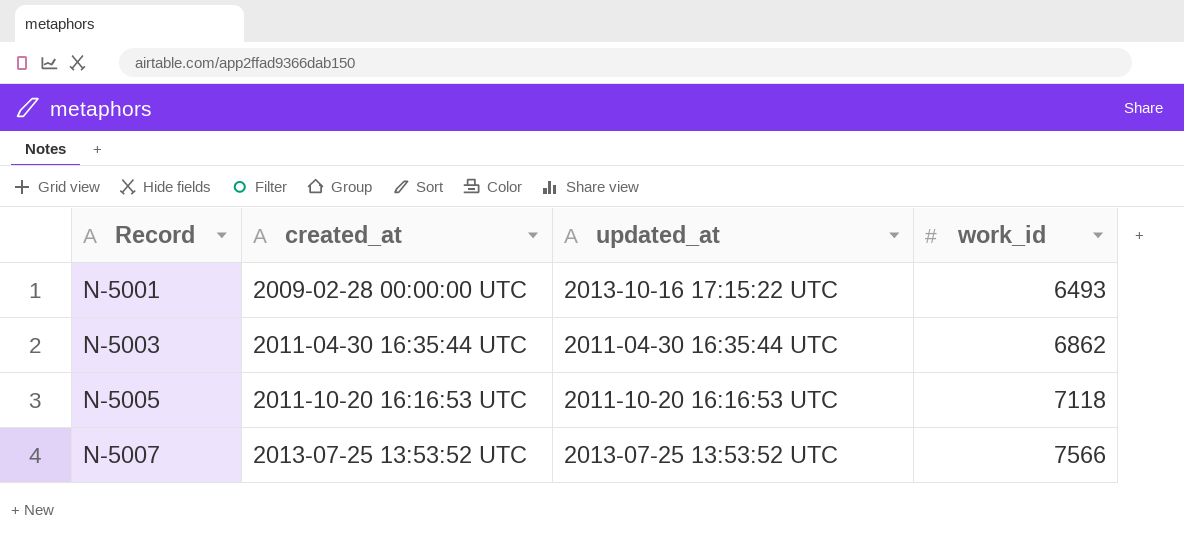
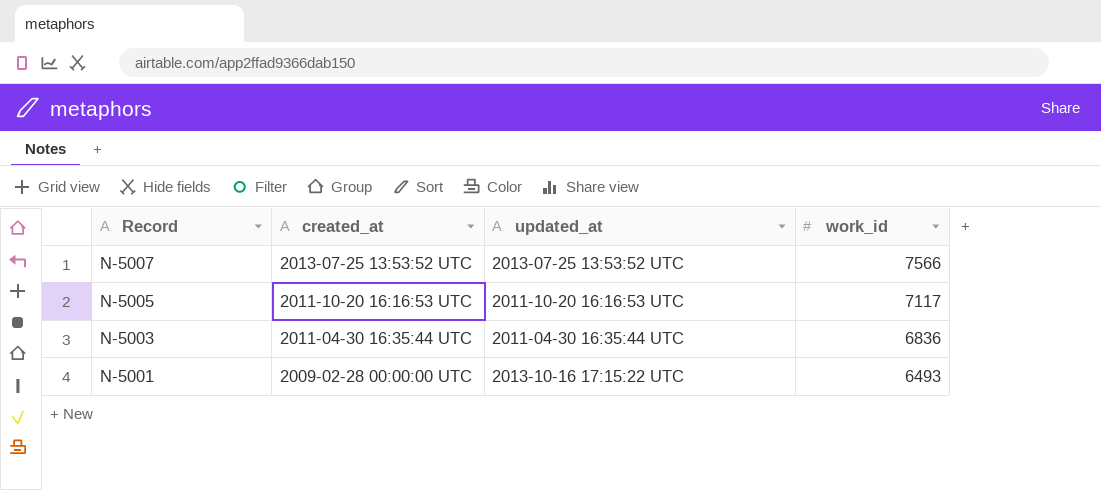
row order: Record ascending -> Record descending
N-5005 | work_id: 7118 -> 7117
N-5003 | work_id: 6862 -> 6836

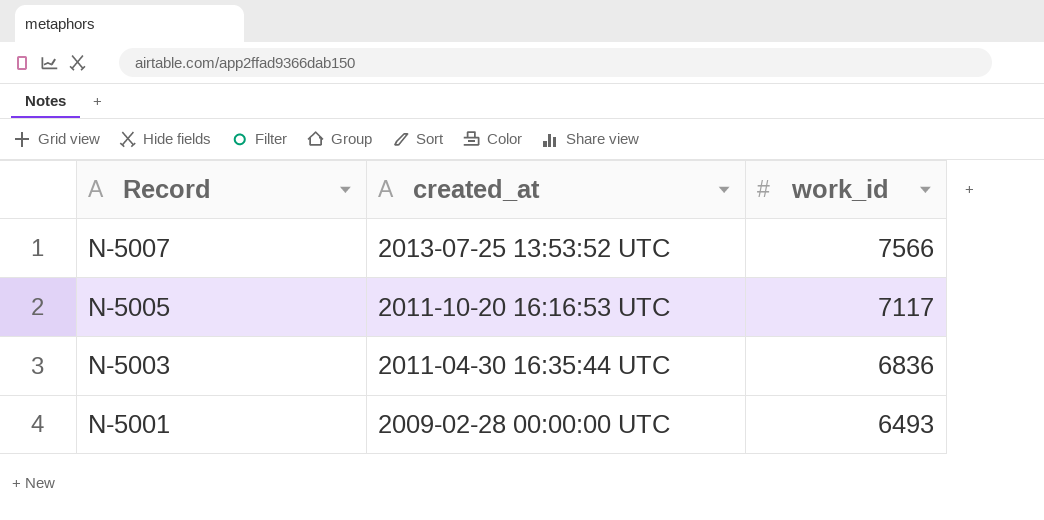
column updated_at | position: 3 -> none

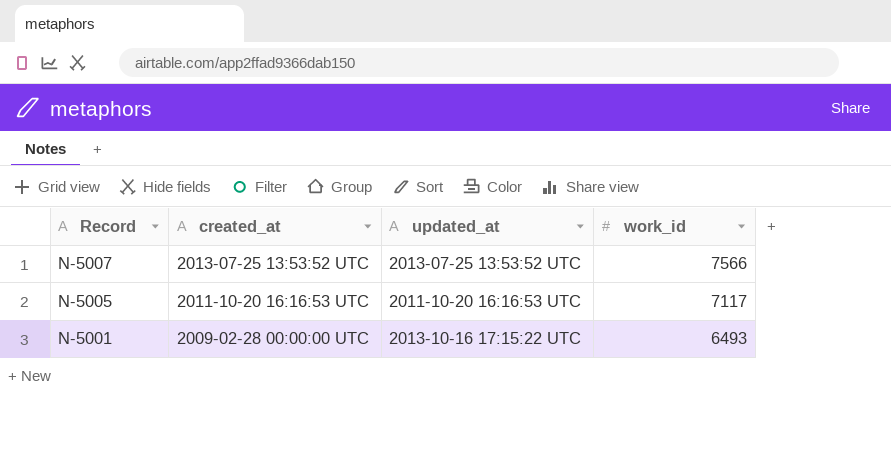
column updated_at | position: none -> 3
row N-5003: 2011-04-30 16:35:44 UTC | 6836 -> none

